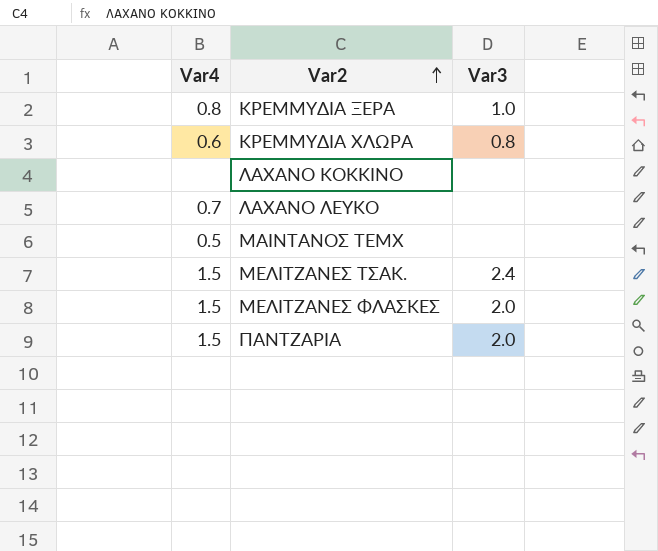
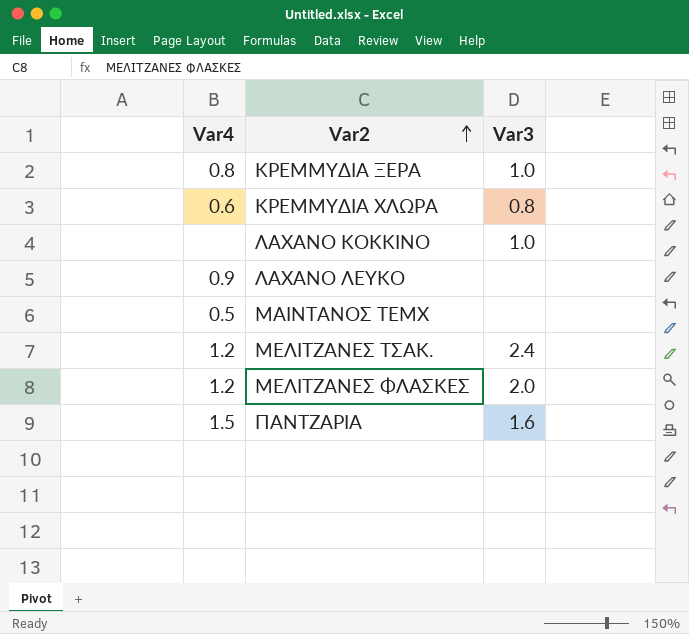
ΛΑΧΑΝΟ ΚΟΚΚΙΝΟ | Var3: none -> 1.0
ΛΑΧΑΝΟ ΛΕΥΚΟ | Var4: 0.7 -> 0.9
ΜΕΛΙΤΖΑΝΕΣ ΤΣΑΚ. | Var4: 1.5 -> 1.2
ΜΕΛΙΤΖΑΝΕΣ ΦΛΑΣΚΕΣ | Var4: 1.5 -> 1.2
ΠΑΝΤΖΑΡΙΑ | Var3: 2.0 -> 1.6

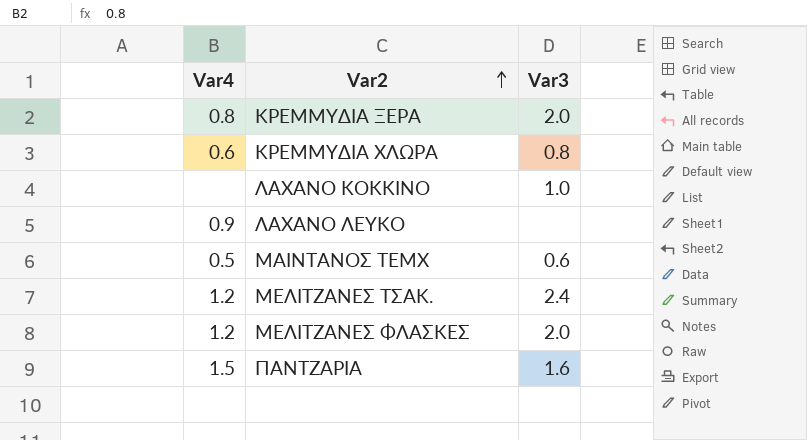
ΚΡΕΜΜΥΔΙΑ ΞΕΡΑ | Var3: 1.0 -> 2.0
ΜΑΙΝΤΑΝΟΣ ΤΕΜΧ | Var3: none -> 0.6

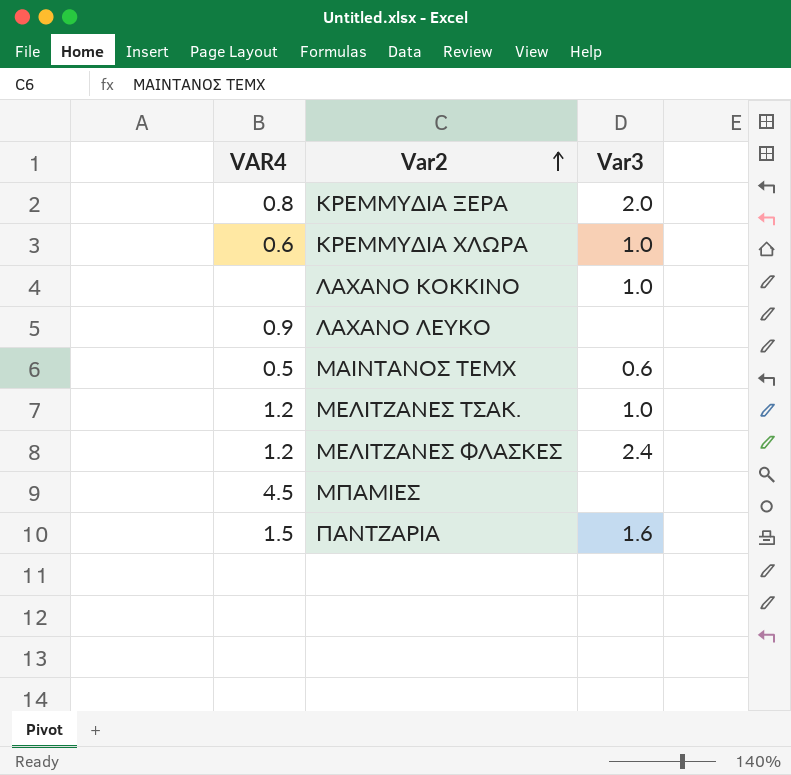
column name: Var4 -> VAR4
ΚΡΕΜΜΥΔΙΑ ΧΛΩΡΑ | Var3: 0.8 -> 1.0
ΜΕΛΙΤΖΑΝΕΣ ΤΣΑΚ. | Var3: 2.4 -> 1.0
ΜΕΛΙΤΖΑΝΕΣ ΦΛΑΣΚΕΣ | Var3: 2.0 -> 2.4
row ΜΠΑΜΙΕΣ: none -> 4.5 | none

